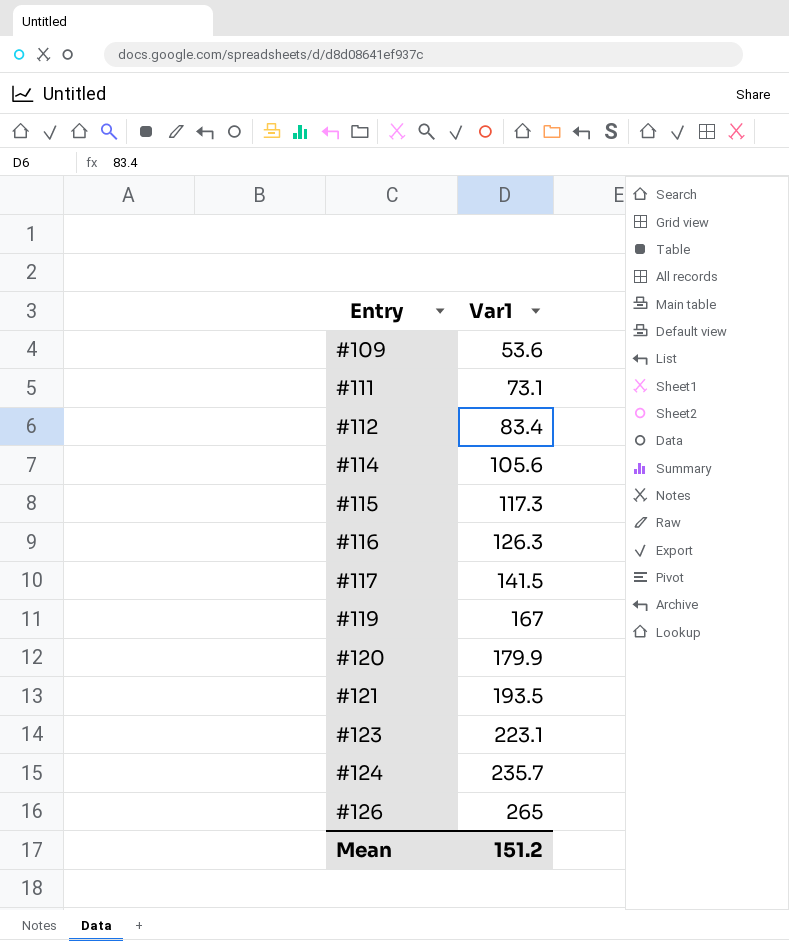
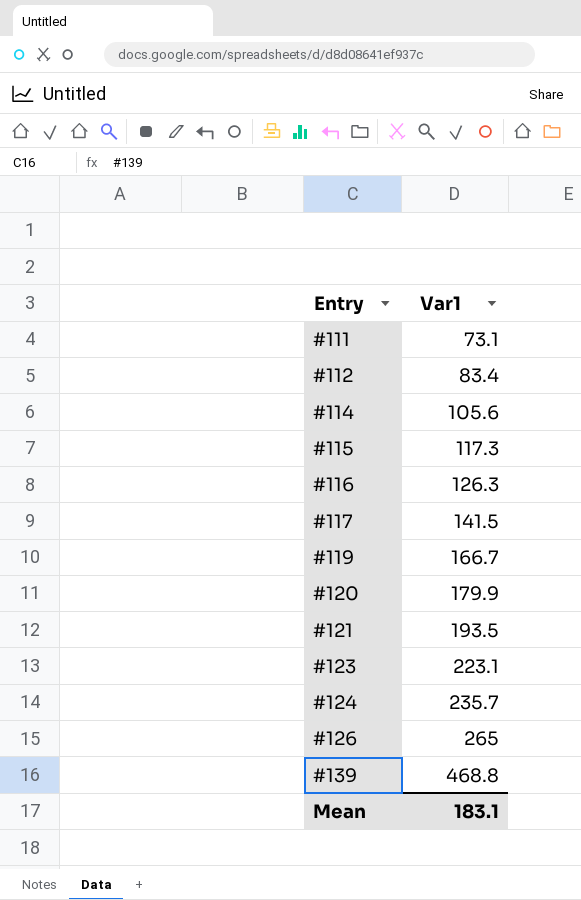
row #109: 53.6 -> none
#119 | Var1: 167 -> 166.7
row #139: none -> 468.8
Mean | Var1: 151.2 -> 183.1

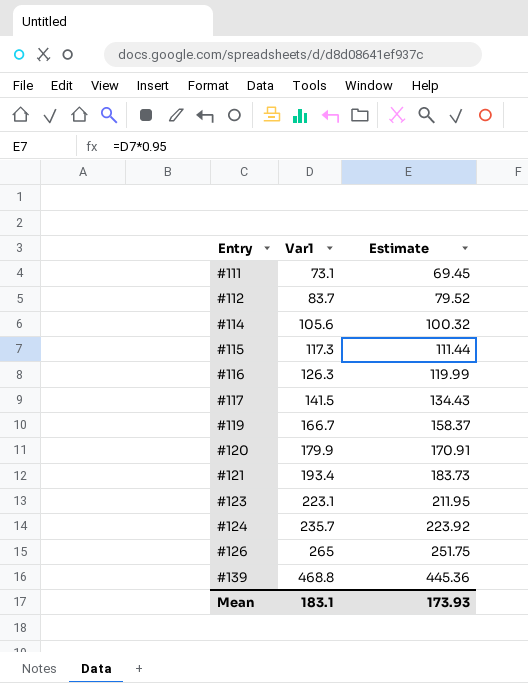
column Estimate | formula: none -> [Var1] * 0.95
#112 | Var1: 83.4 -> 83.7
#121 | Var1: 193.5 -> 193.4

